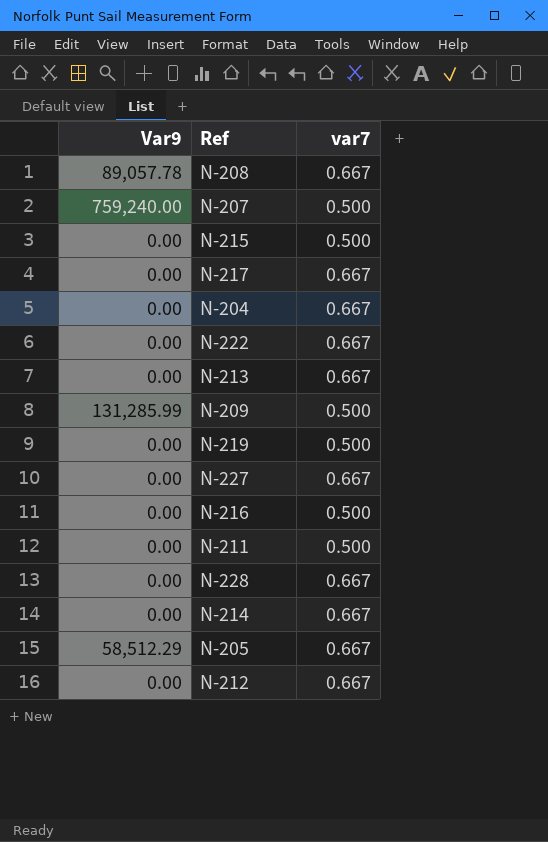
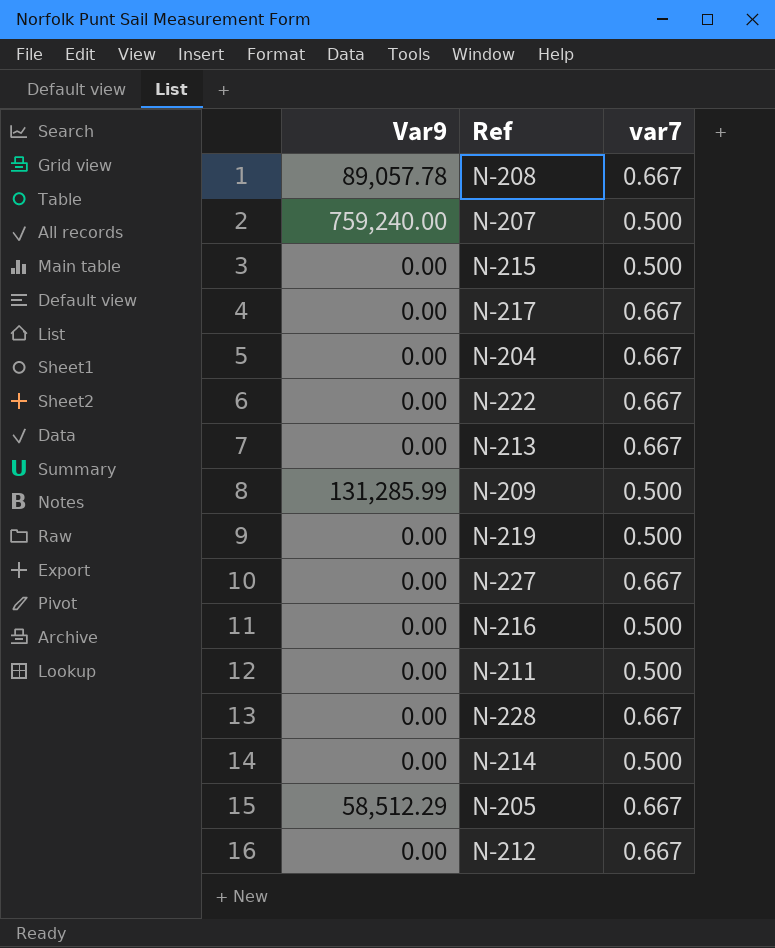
N-214 | var7: 0.667 -> 0.500

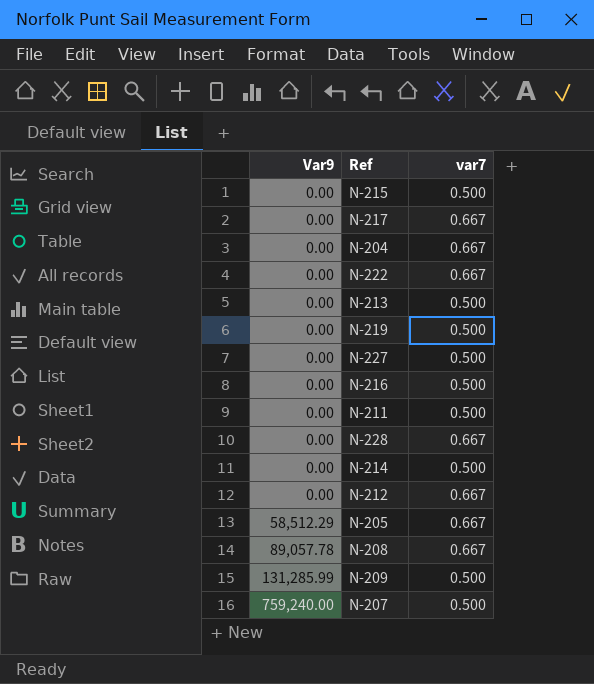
row order: none -> Var9 ascending
N-213 | var7: 0.667 -> 0.500
N-227 | var7: 0.667 -> 0.500

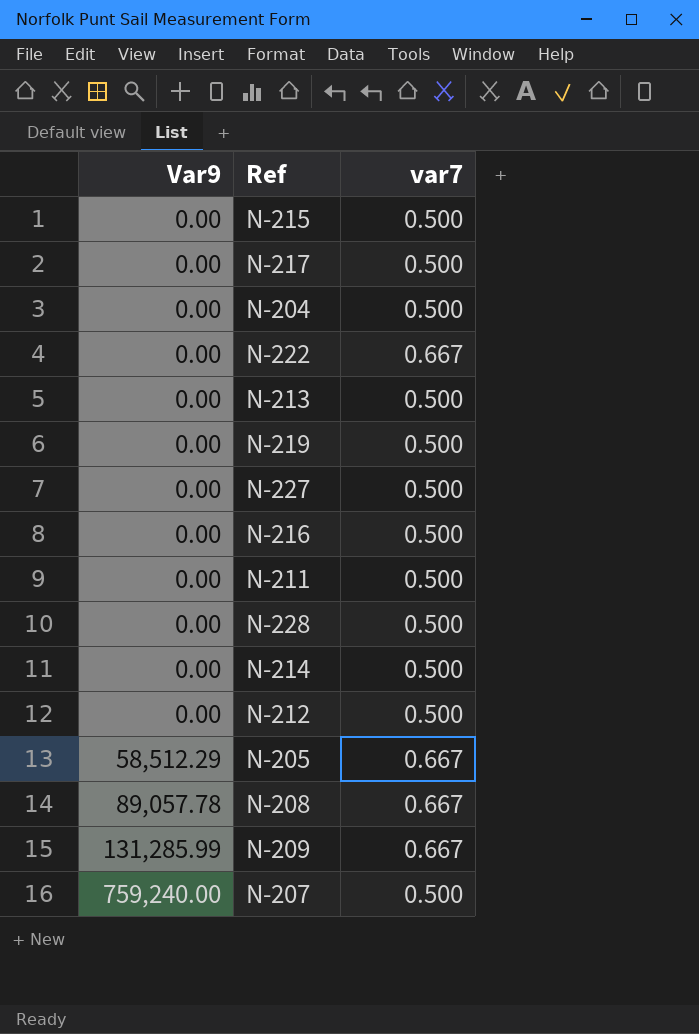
N-217 | var7: 0.667 -> 0.500
N-204 | var7: 0.667 -> 0.500
N-228 | var7: 0.667 -> 0.500
N-212 | var7: 0.667 -> 0.500
N-209 | var7: 0.500 -> 0.667

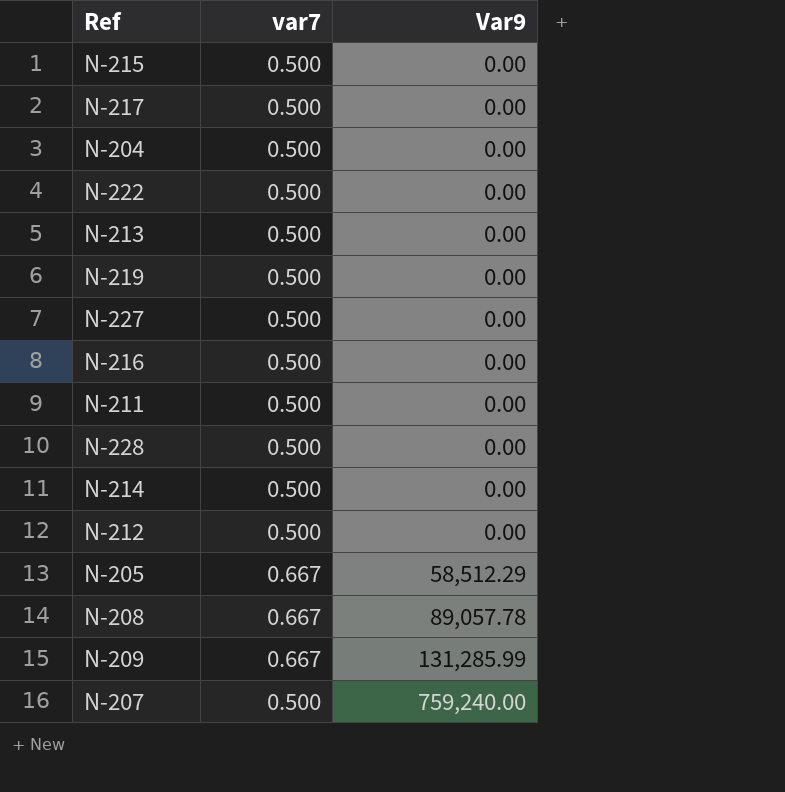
column Var9 | position: 1 -> 3
N-222 | var7: 0.667 -> 0.500

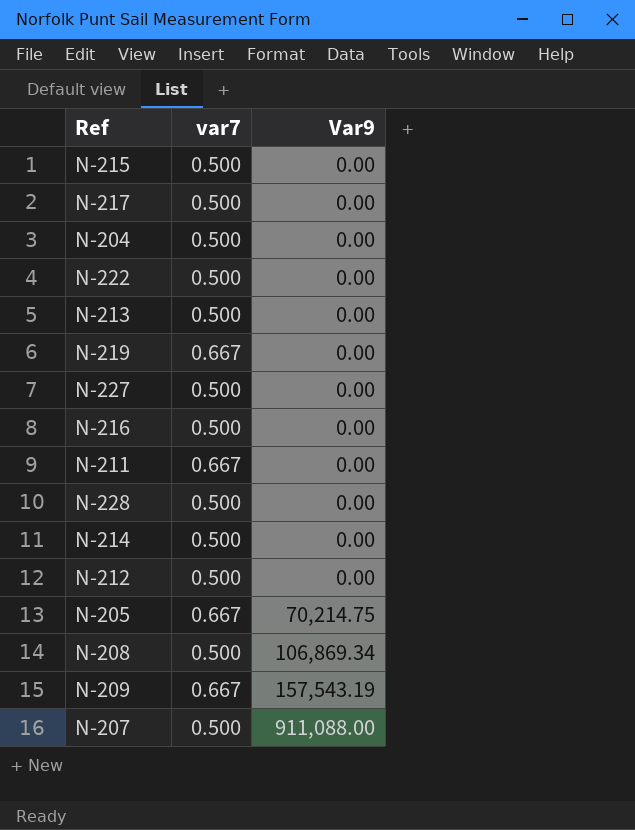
N-219 | var7: 0.500 -> 0.667
N-211 | var7: 0.500 -> 0.667
N-205 | Var9: 58,512.29 -> 70,214.75
N-208 | var7: 0.667 -> 0.500
N-208 | Var9: 89,057.78 -> 106,869.34
N-209 | Var9: 131,285.99 -> 157,543.19
N-207 | Var9: 759,240.00 -> 911,088.00

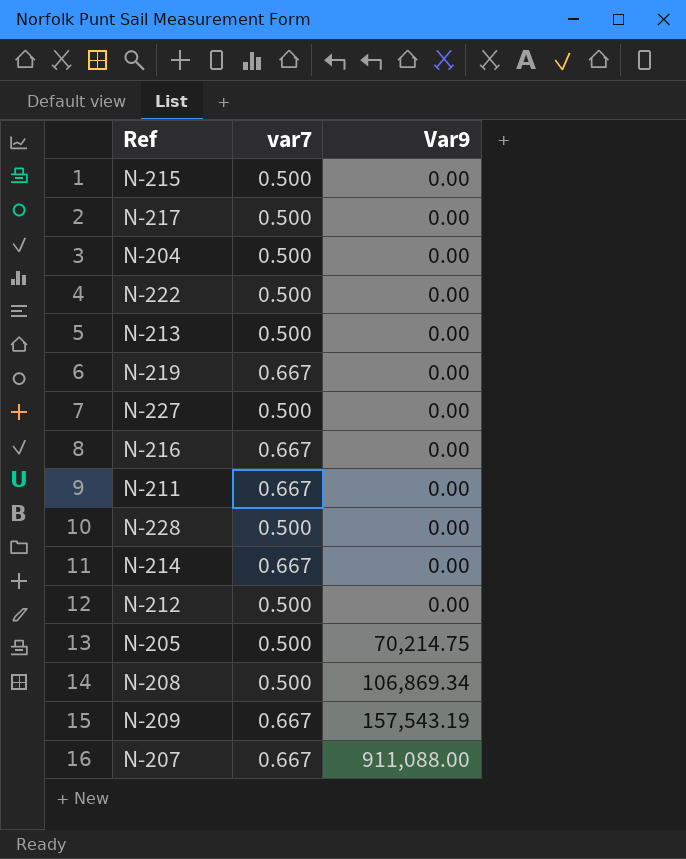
N-216 | var7: 0.500 -> 0.667
N-214 | var7: 0.500 -> 0.667
N-205 | var7: 0.667 -> 0.500
N-207 | var7: 0.500 -> 0.667

